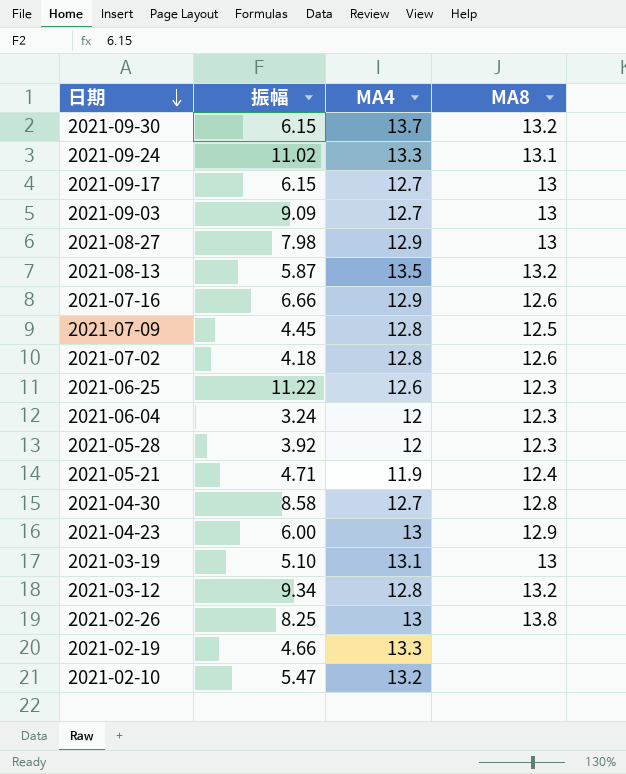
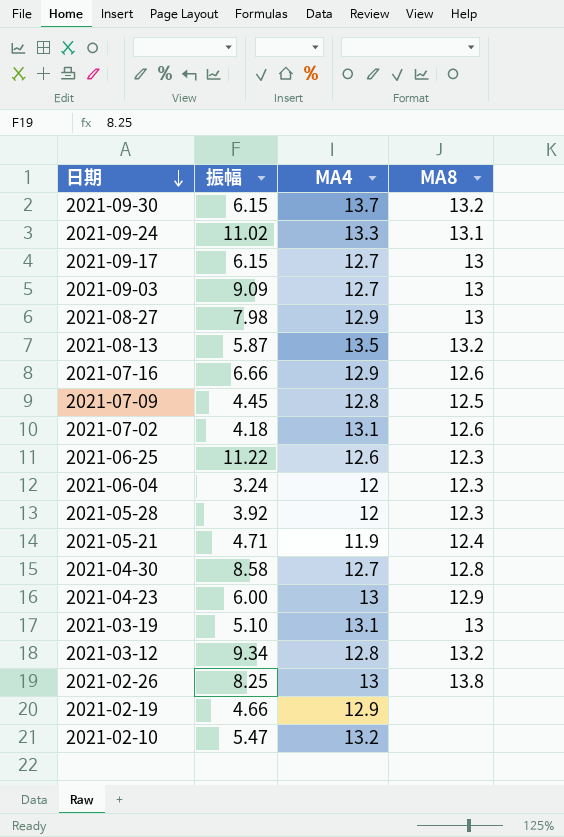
2021-07-02 | MA4: 12.8 -> 13.1
2021-02-19 | MA4: 13.3 -> 12.9

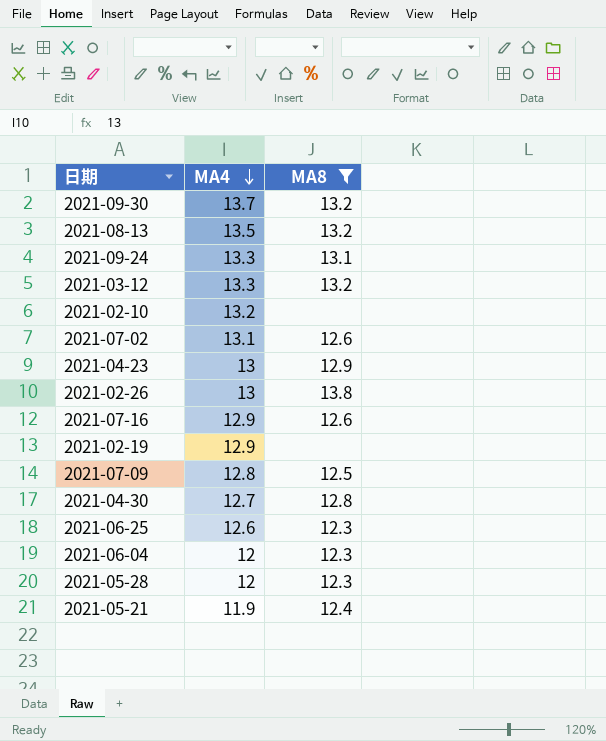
filter: none -> MA8 != 13
row order: 日期 descending -> MA4 descending
column 振幅 | position: 2 -> none
2021-03-12 | MA4: 12.8 -> 13.3

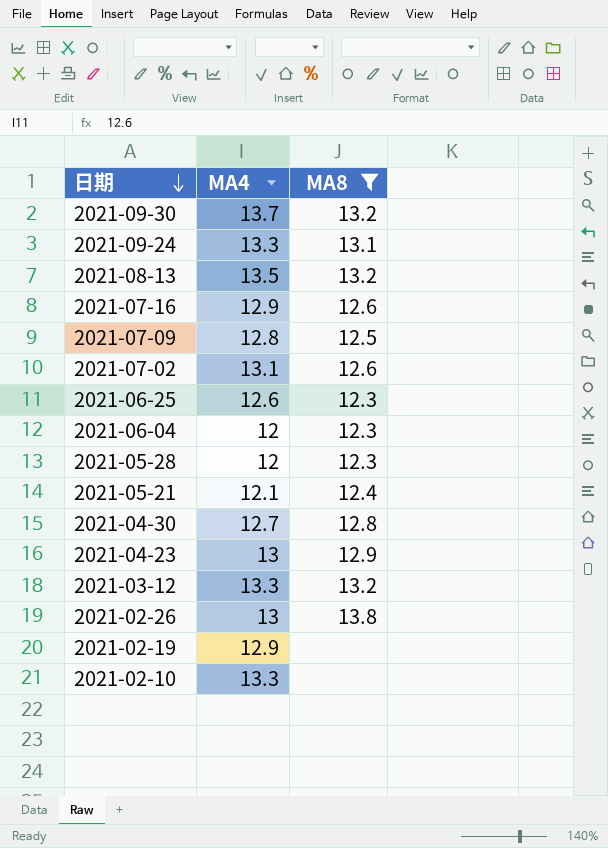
row order: MA4 descending -> 日期 descending
2021-05-21 | MA4: 11.9 -> 12.1
2021-02-10 | MA4: 13.2 -> 13.3

